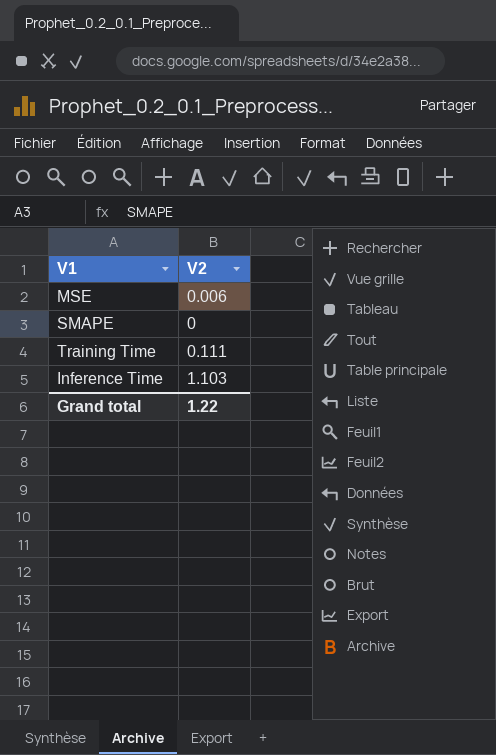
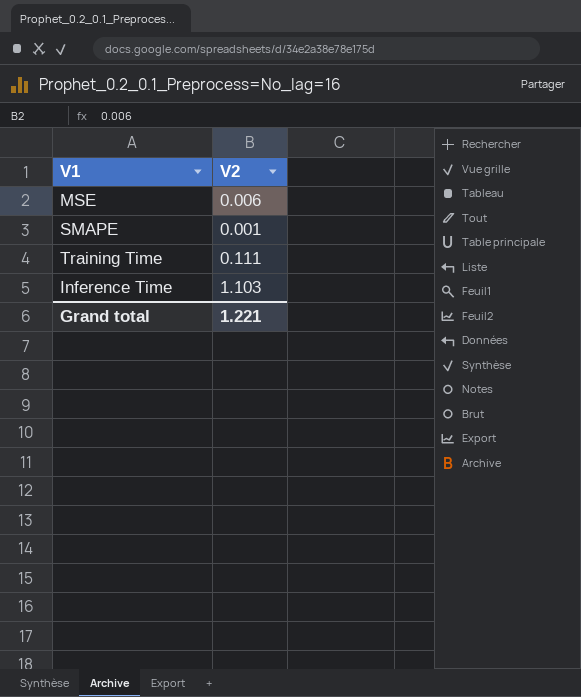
SMAPE | V2: 0 -> 0.001
Grand total | V2: 1.22 -> 1.221

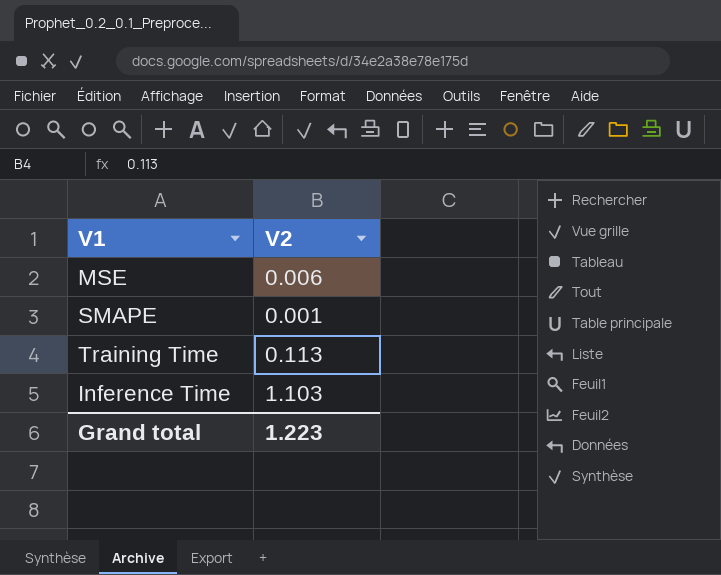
Training Time | V2: 0.111 -> 0.113
Grand total | V2: 1.221 -> 1.223

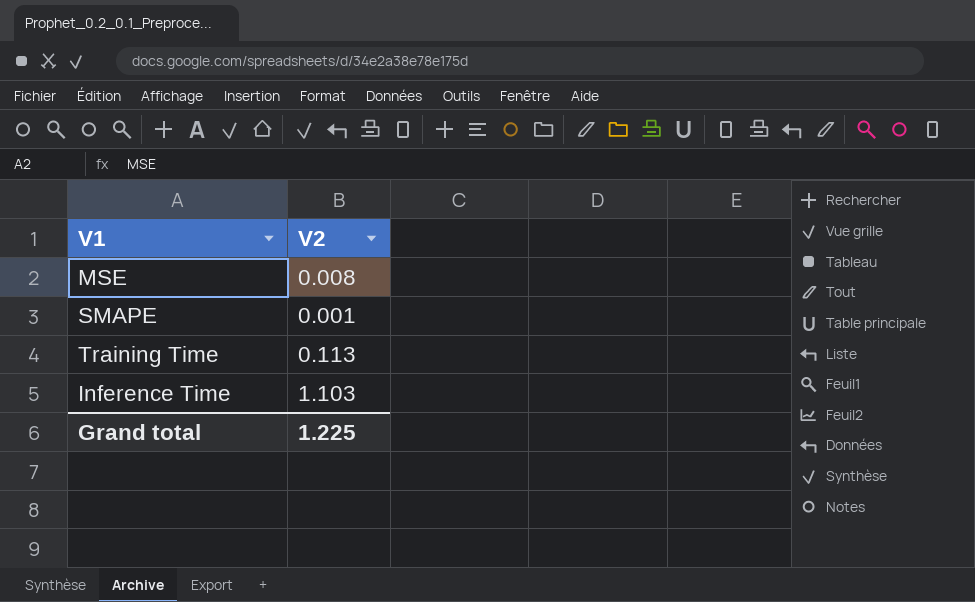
MSE | V2: 0.006 -> 0.008
Grand total | V2: 1.223 -> 1.225

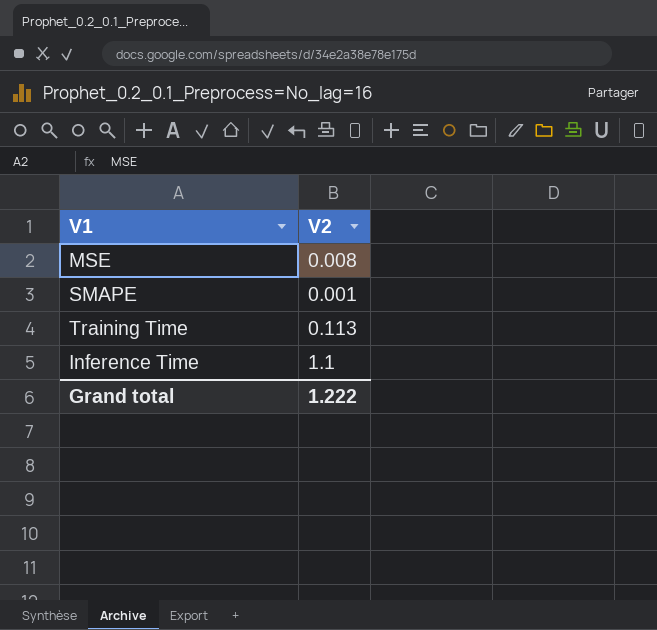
Inference Time | V2: 1.103 -> 1.1
Grand total | V2: 1.225 -> 1.222

